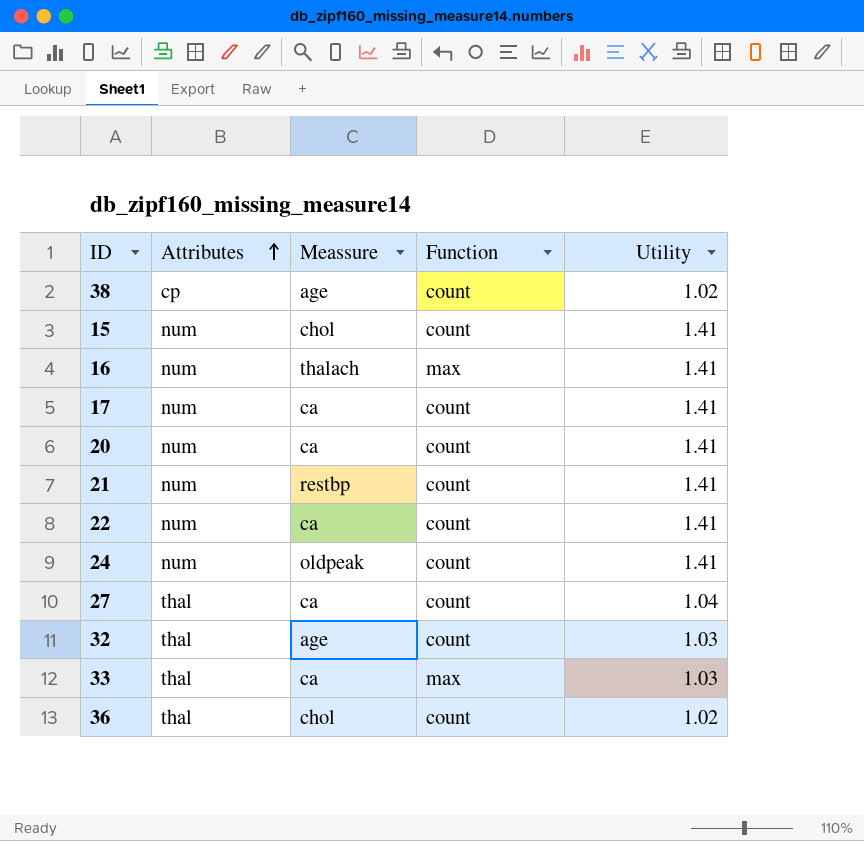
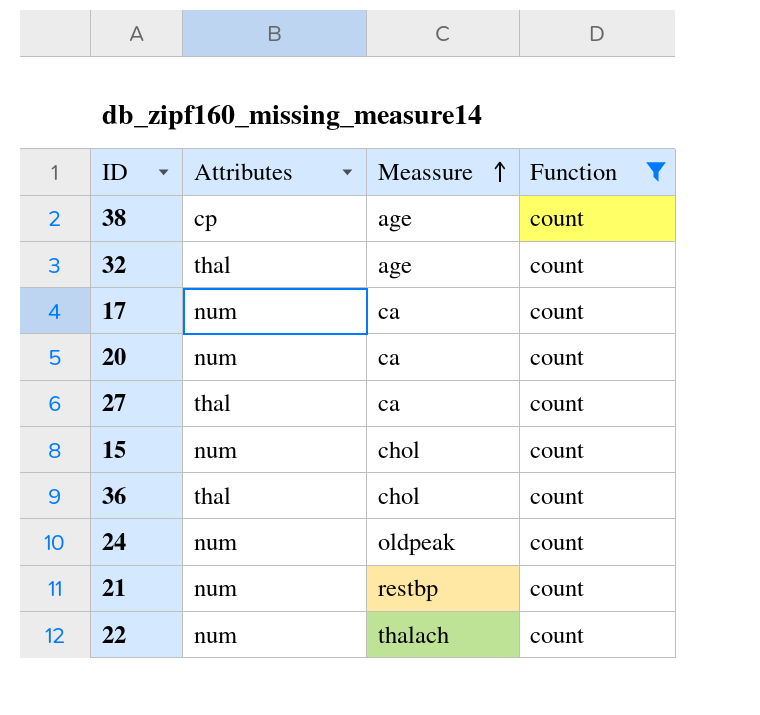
filter: none -> Function = count
row order: Attributes ascending -> Meassure ascending
column Utility | position: 5 -> none
22 | Meassure: ca -> thalach

